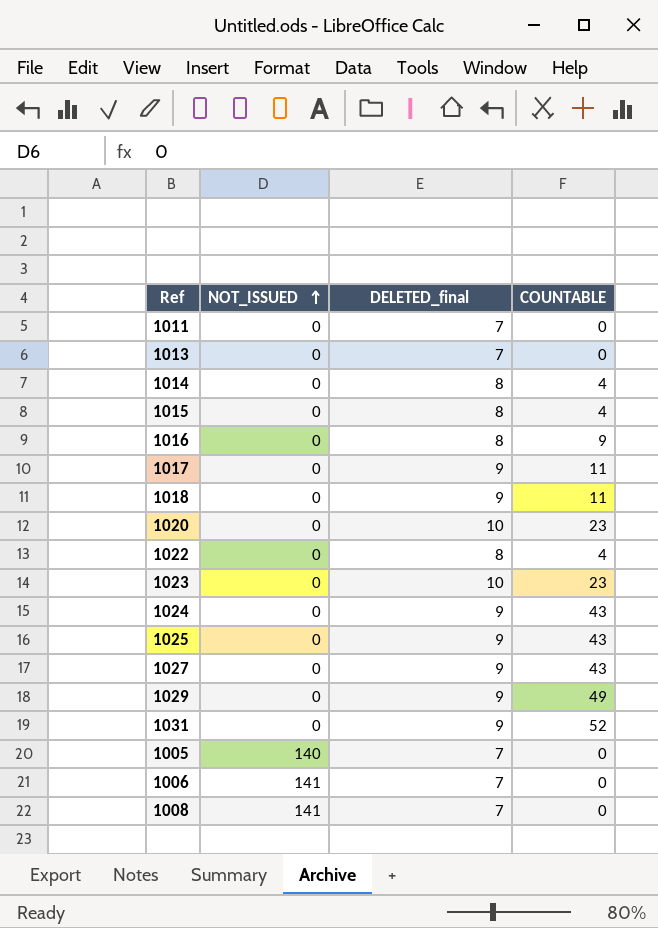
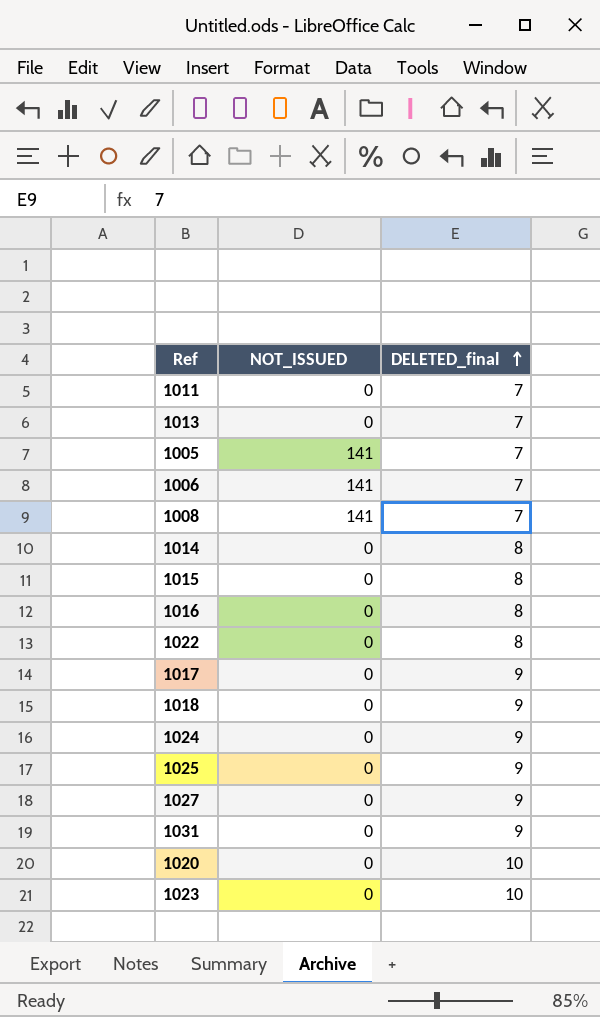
row order: NOT_ISSUED ascending -> DELETED_final ascending
column COUNTABLE | position: 4 -> none
row 1029: 0 | 9 | 49 -> none
1005 | NOT_ISSUED: 140 -> 141

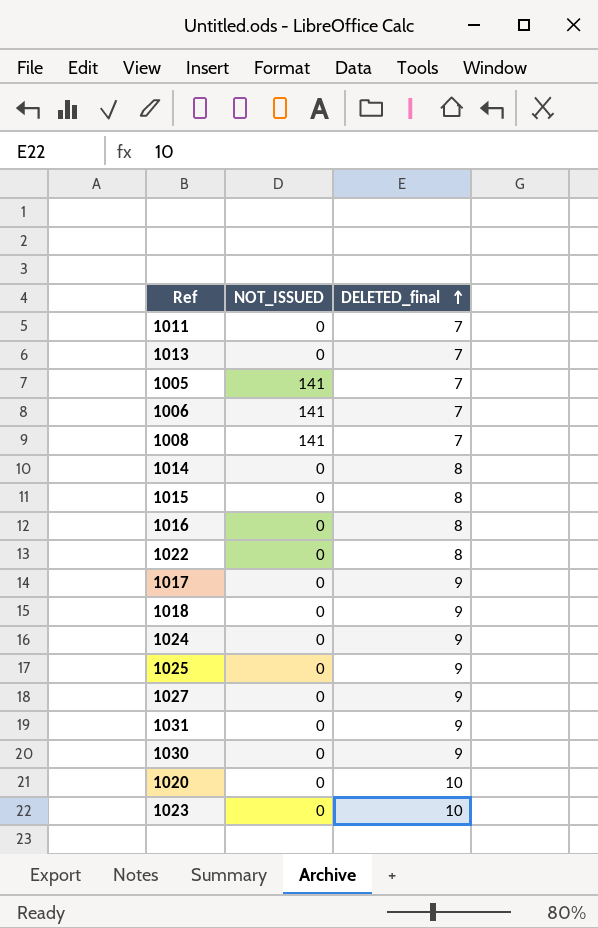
row 1030: none -> 0 | 9

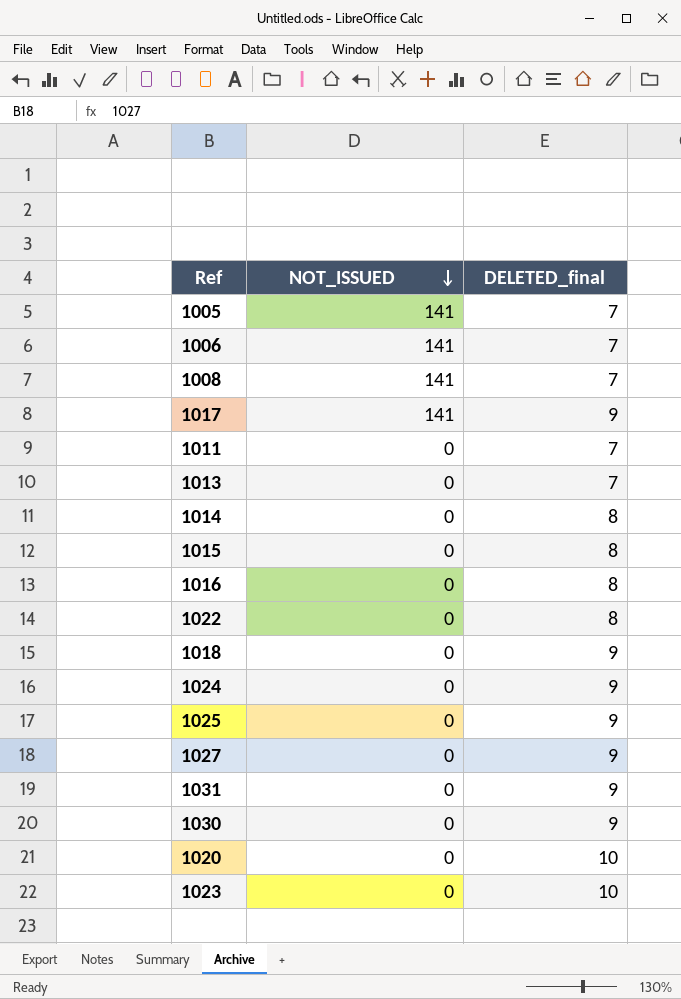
row order: DELETED_final ascending -> NOT_ISSUED descending
1017 | NOT_ISSUED: 0 -> 141

